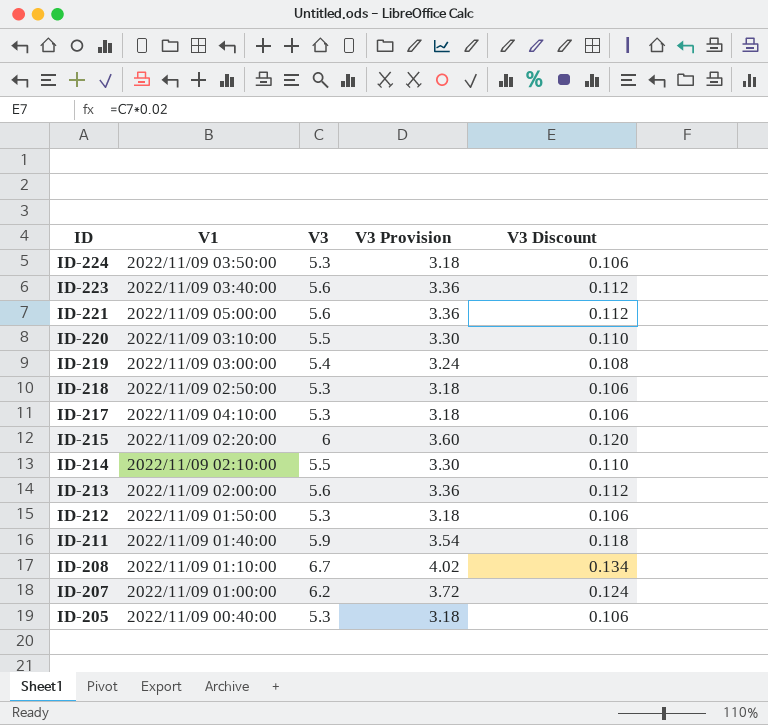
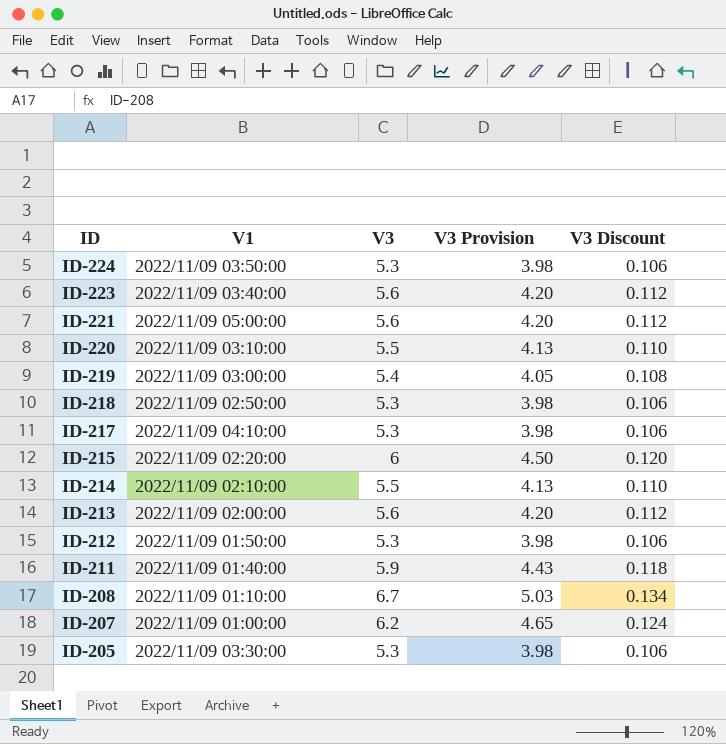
column V3 Provision | formula: [V3] * 0.6 -> [V3] * 0.75
ID-205 | V1: 2022/11/09 00:40:00 -> 2022/11/09 03:30:00

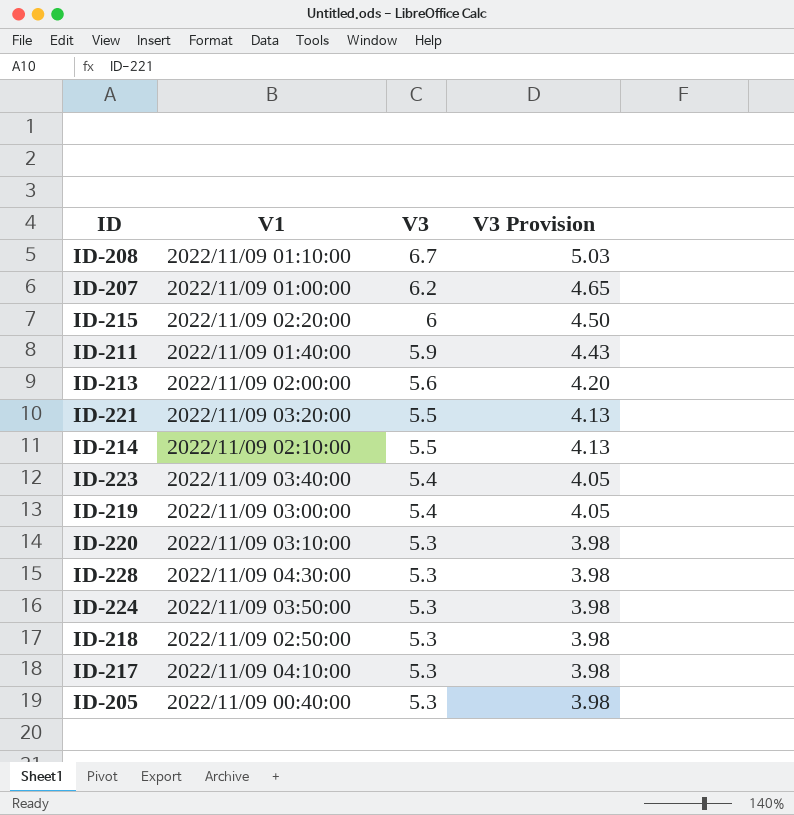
row order: ID descending -> V3 descending
column V3 Discount | formula: [V3] * 0.02 -> none
row ID-212: 2022/11/09 01:50:00 | 5.3 | 3.98 | 0.106 -> none
ID-221 | V1: 2022/11/09 05:00:00 -> 2022/11/09 03:20:00
ID-221 | V3: 5.6 -> 5.5
ID-221 | V3 Provision: 4.20 -> 4.13
ID-223 | V3: 5.6 -> 5.4
ID-223 | V3 Provision: 4.20 -> 4.05
ID-220 | V3: 5.5 -> 5.3
ID-220 | V3 Provision: 4.13 -> 3.98
row ID-228: none -> 2022/11/09 04:30:00 | 5.3 | 3.98
ID-205 | V1: 2022/11/09 03:30:00 -> 2022/11/09 00:40:00

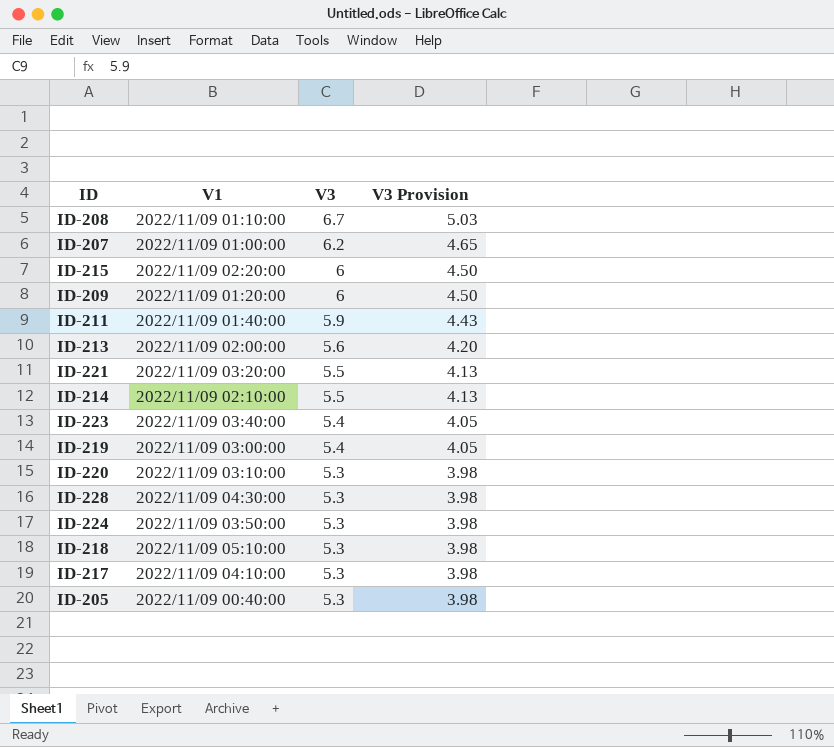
row ID-209: none -> 2022/11/09 01:20:00 | 6 | 4.50
ID-218 | V1: 2022/11/09 02:50:00 -> 2022/11/09 05:10:00

